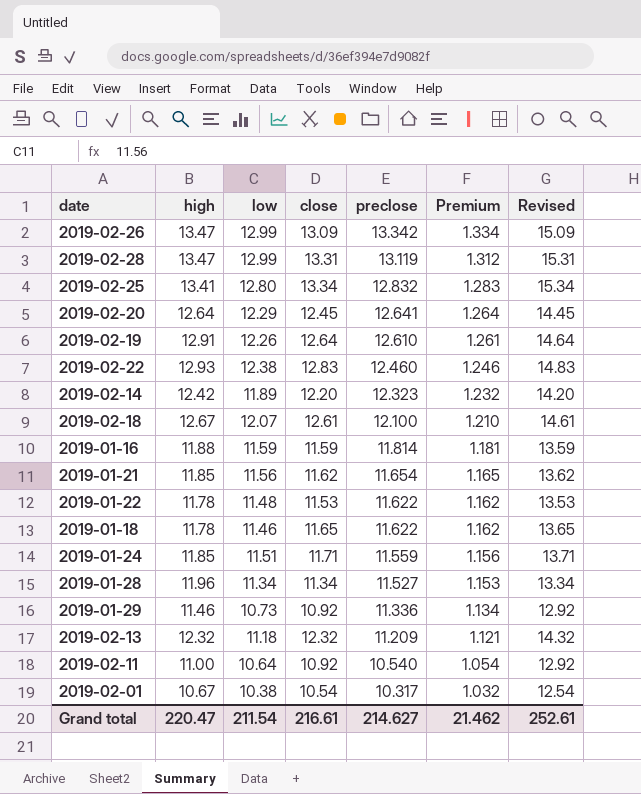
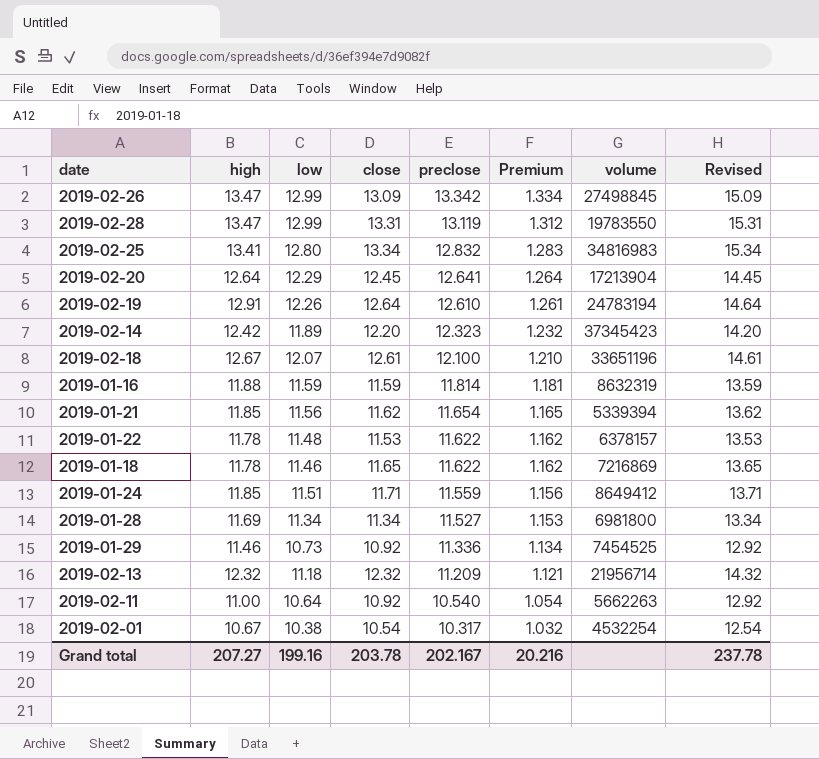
column volume | position: none -> 7
row 2019-02-22: 12.93 | 12.38 | 12.83 | 12.460 | 1.246 | 14.83 -> none
2019-01-28 | high: 11.96 -> 11.69
Grand total | high: 220.47 -> 207.27
Grand total | low: 211.54 -> 199.16
Grand total | close: 216.61 -> 203.78
Grand total | preclose: 214.627 -> 202.167
Grand total | Premium: 21.462 -> 20.216
Grand total | Revised: 252.61 -> 237.78

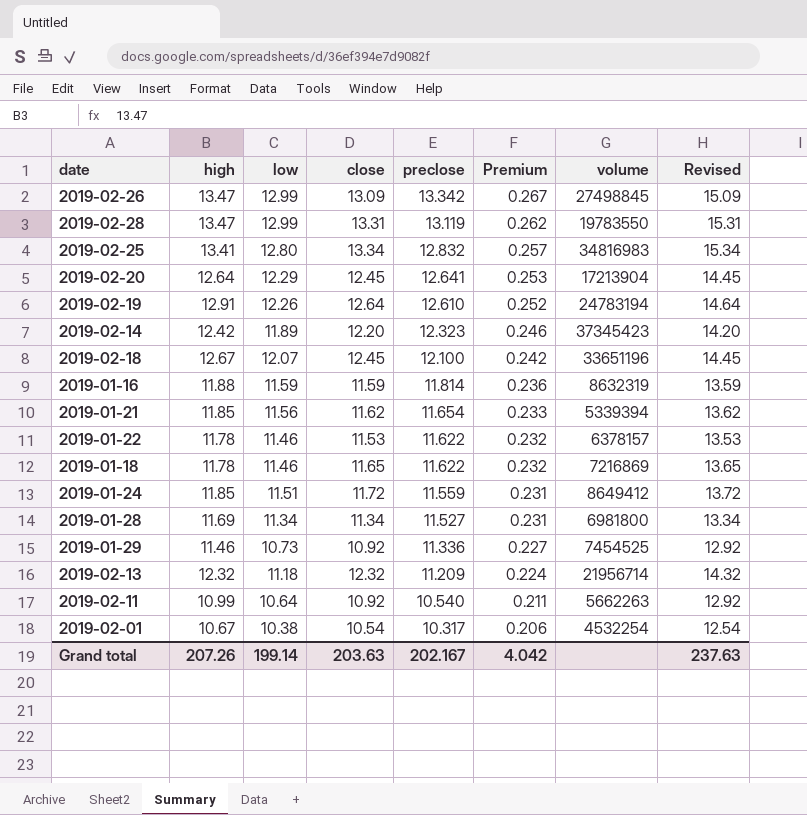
column Premium | formula: [preclose] * 0.1 -> [preclose] * 0.02
2019-02-18 | close: 12.61 -> 12.45
2019-02-18 | Revised: 14.61 -> 14.45
2019-01-22 | low: 11.48 -> 11.46
2019-01-24 | close: 11.71 -> 11.72
2019-01-24 | Revised: 13.71 -> 13.72
2019-02-11 | high: 11.00 -> 10.99
Grand total | high: 207.27 -> 207.26
Grand total | low: 199.16 -> 199.14
Grand total | close: 203.78 -> 203.63
Grand total | Premium: 20.216 -> 4.042
Grand total | Revised: 237.78 -> 237.63

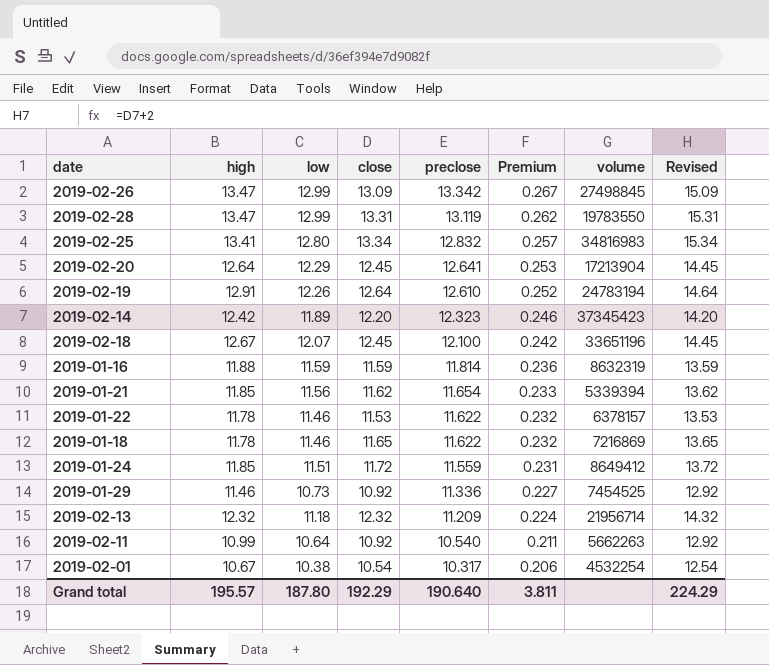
row 2019-01-28: 11.69 | 11.34 | 11.34 | 11.527 | 0.231 | 6981800 | 13.34 -> none
Grand total | high: 207.26 -> 195.57
Grand total | low: 199.14 -> 187.80
Grand total | close: 203.63 -> 192.29
Grand total | preclose: 202.167 -> 190.640
Grand total | Premium: 4.042 -> 3.811
Grand total | Revised: 237.63 -> 224.29

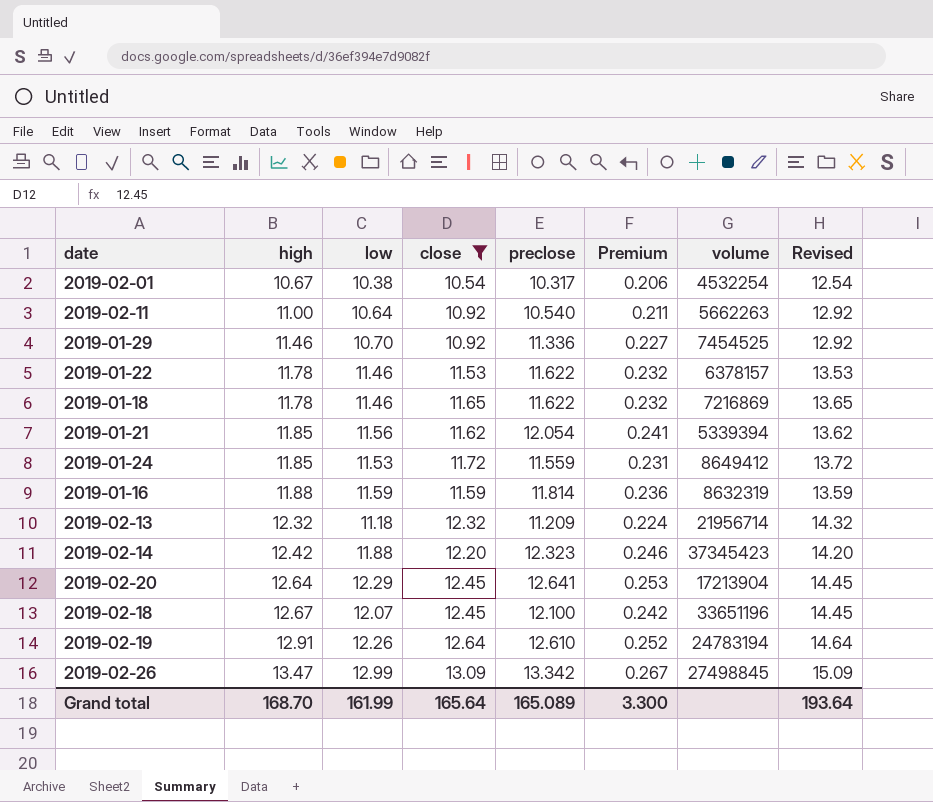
filter: none -> close <= 13.09
row order: preclose descending -> high ascending
2019-02-11 | high: 10.99 -> 11.00
2019-01-29 | low: 10.73 -> 10.70
2019-01-21 | preclose: 11.654 -> 12.054
2019-01-21 | Premium: 0.233 -> 0.241
2019-01-24 | low: 11.51 -> 11.53
2019-02-14 | low: 11.89 -> 11.88
Grand total | high: 195.57 -> 168.70
Grand total | low: 187.80 -> 161.99
Grand total | close: 192.29 -> 165.64
Grand total | preclose: 190.640 -> 165.089
Grand total | Premium: 3.811 -> 3.300
Grand total | Revised: 224.29 -> 193.64

